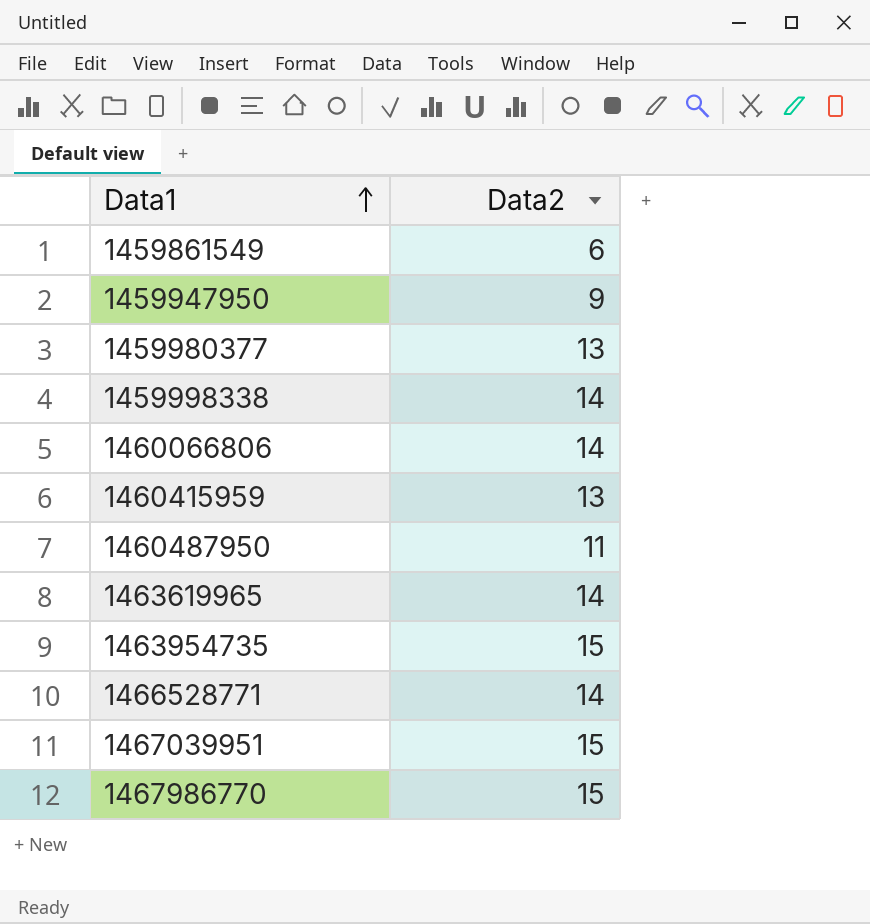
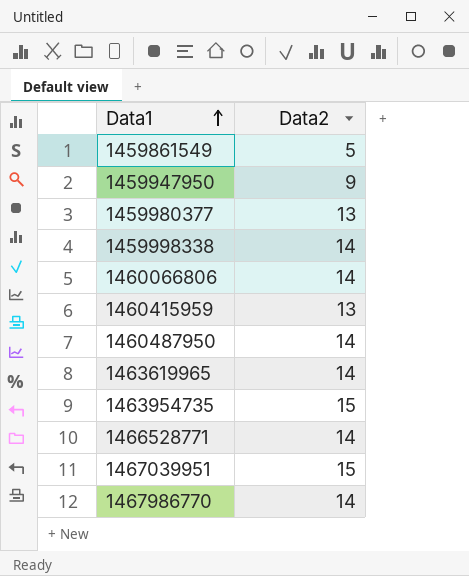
1459861549 | Data2: 6 -> 5
1460487950 | Data2: 11 -> 14
1467986770 | Data2: 15 -> 14

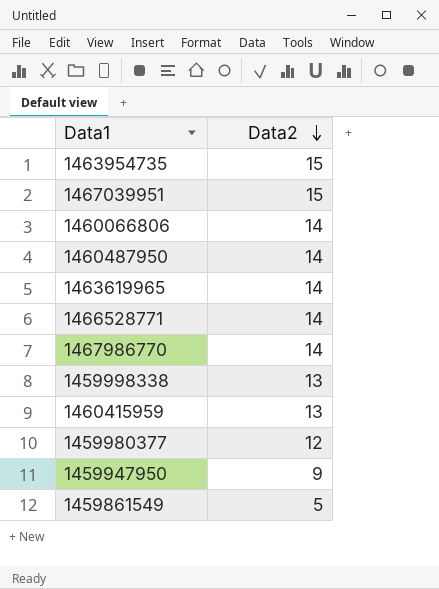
row order: Data1 ascending -> Data2 descending
1459998338 | Data2: 14 -> 13
1459980377 | Data2: 13 -> 12

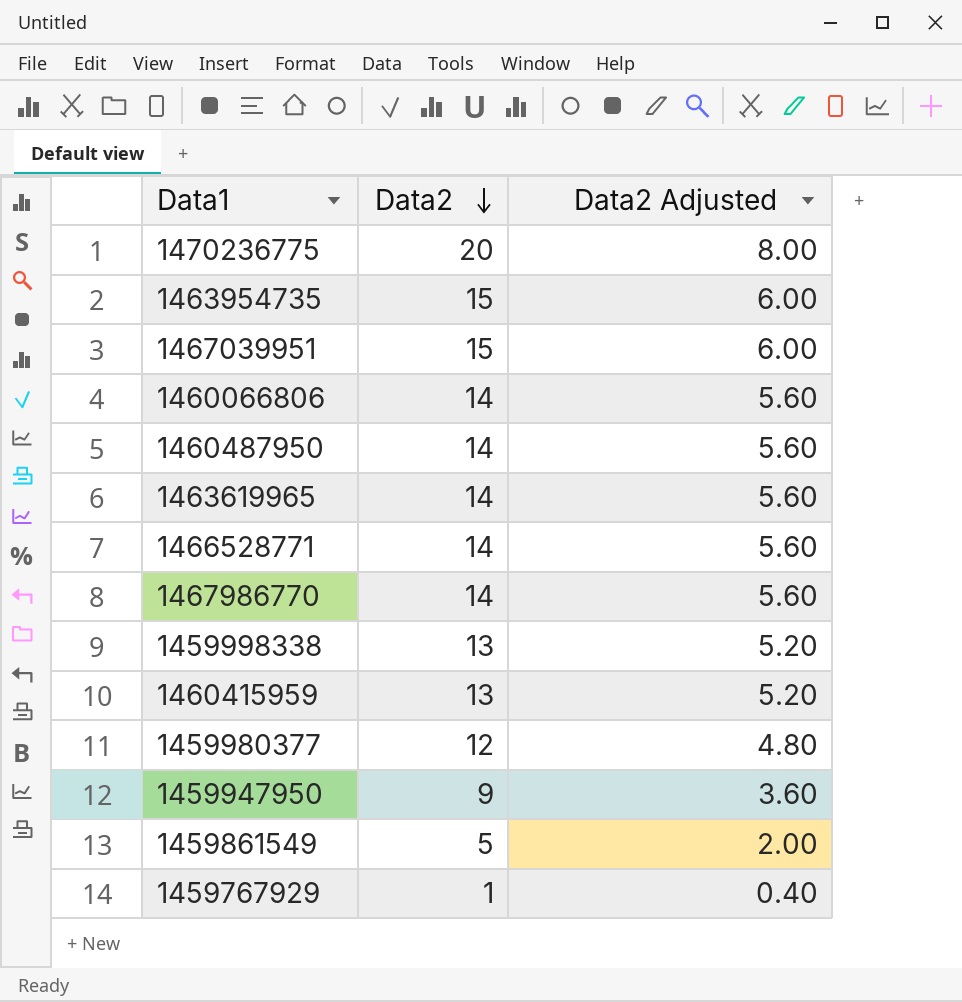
column Data2 Adjusted | formula: none -> [Data2] * 0.4
row 1470236775: none -> 20 | 8.00
row 1459767929: none -> 1 | 0.40

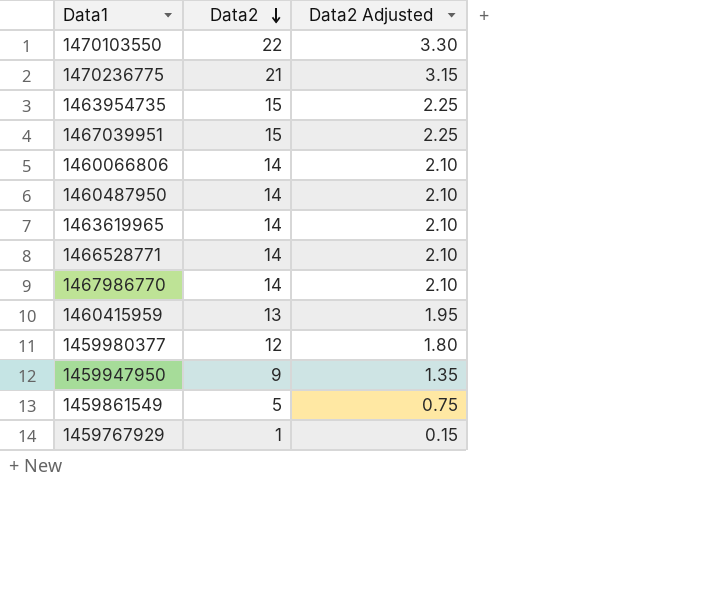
column Data2 Adjusted | formula: [Data2] * 0.4 -> [Data2] * 0.15
row 1459998338: 13 | 5.20 -> none
row 1470103550: none -> 22 | 3.30
1470236775 | Data2: 20 -> 21

